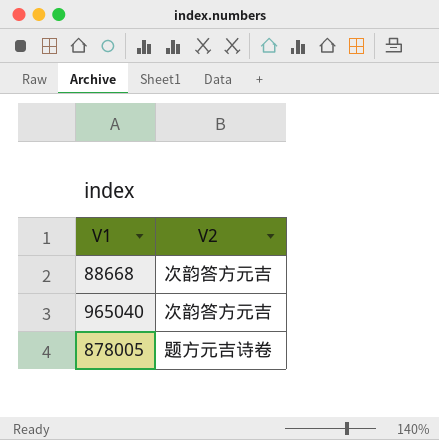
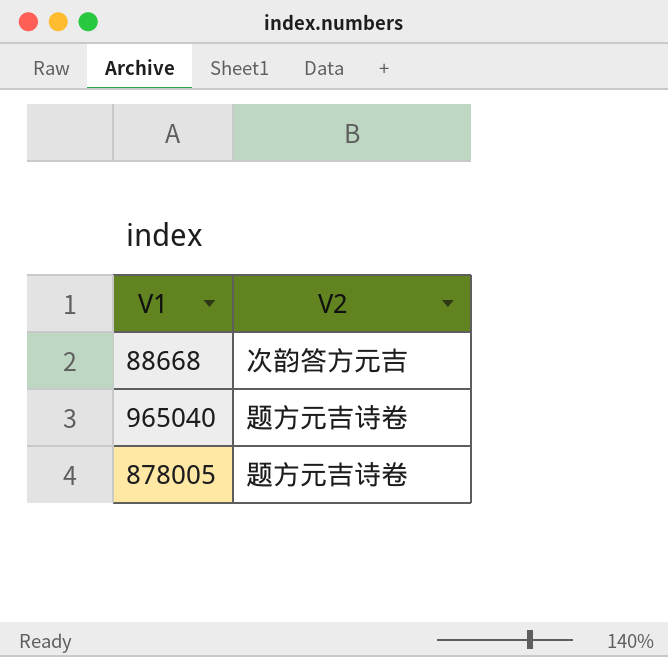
965040 | V2: 次韵答方元吉 -> 题方元吉诗卷

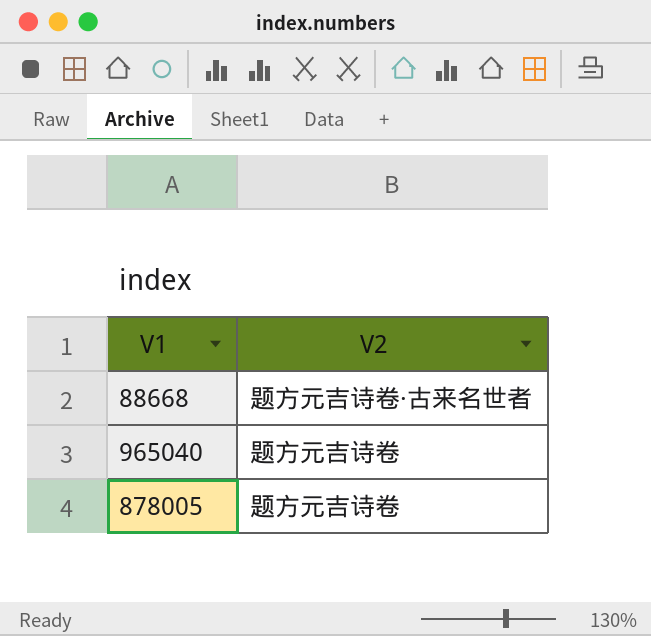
88668 | V2: 次韵答方元吉 -> 题方元吉诗卷·古来名世者

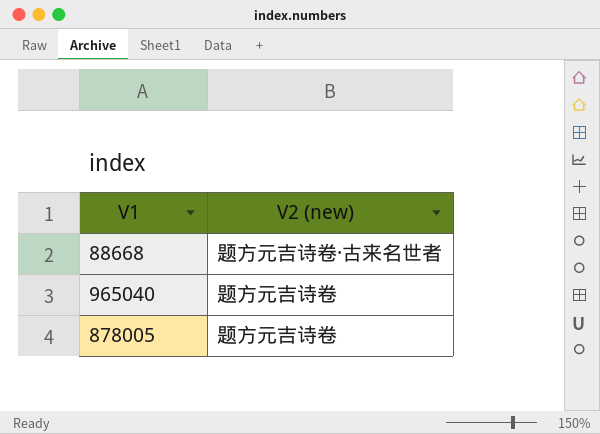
column name: V2 -> V2 (new)

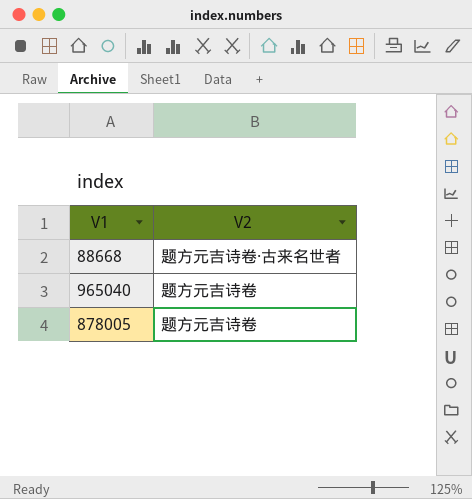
column name: V2 (new) -> V2

